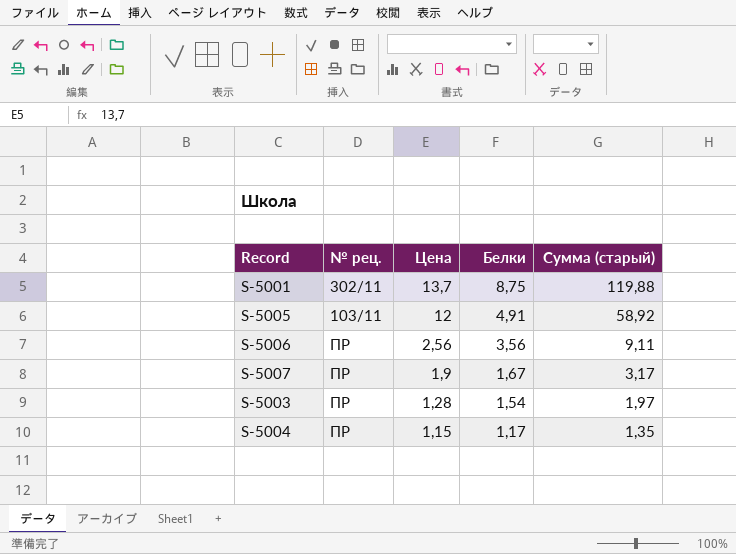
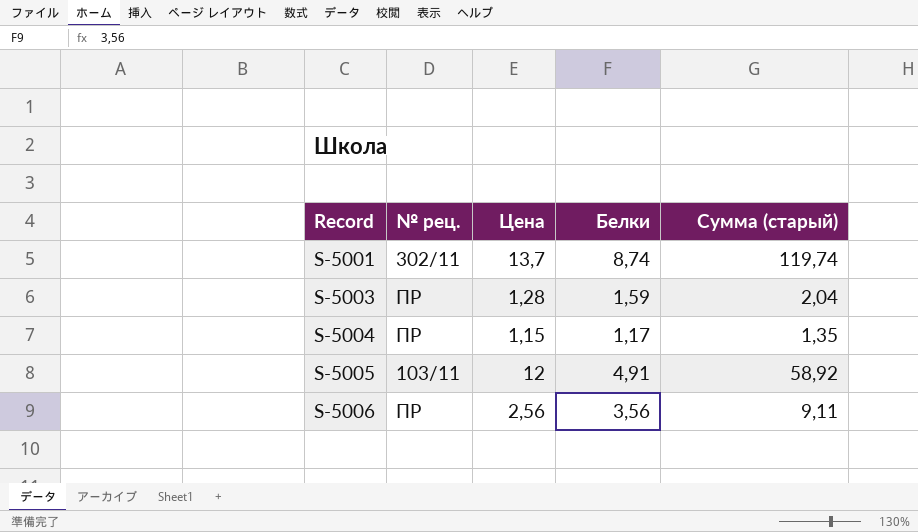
row order: Цена descending -> Record ascending
row S-5007: ПР | 1,9 | 1,67 | 3,17 -> none
S-5001 | Белки: 8,75 -> 8,74
S-5001 | Сумма (старый): 119,88 -> 119,74
S-5003 | Белки: 1,54 -> 1,59
S-5003 | Сумма (старый): 1,97 -> 2,04

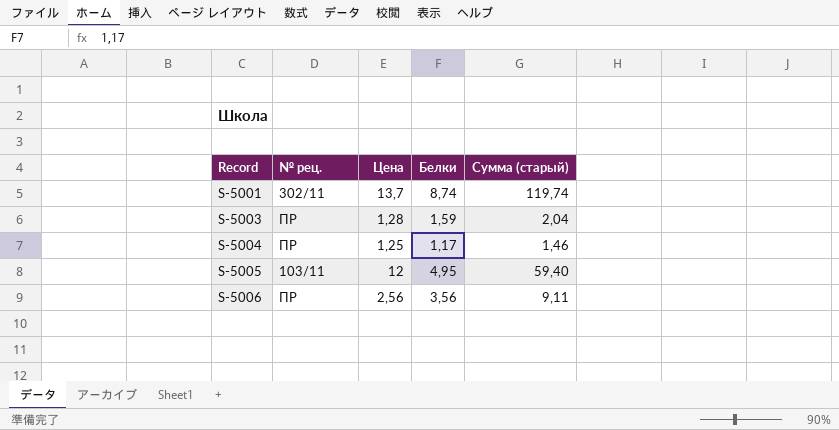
S-5004 | Цена: 1,15 -> 1,25
S-5004 | Сумма (старый): 1,35 -> 1,46
S-5005 | Белки: 4,91 -> 4,95
S-5005 | Сумма (старый): 58,92 -> 59,40

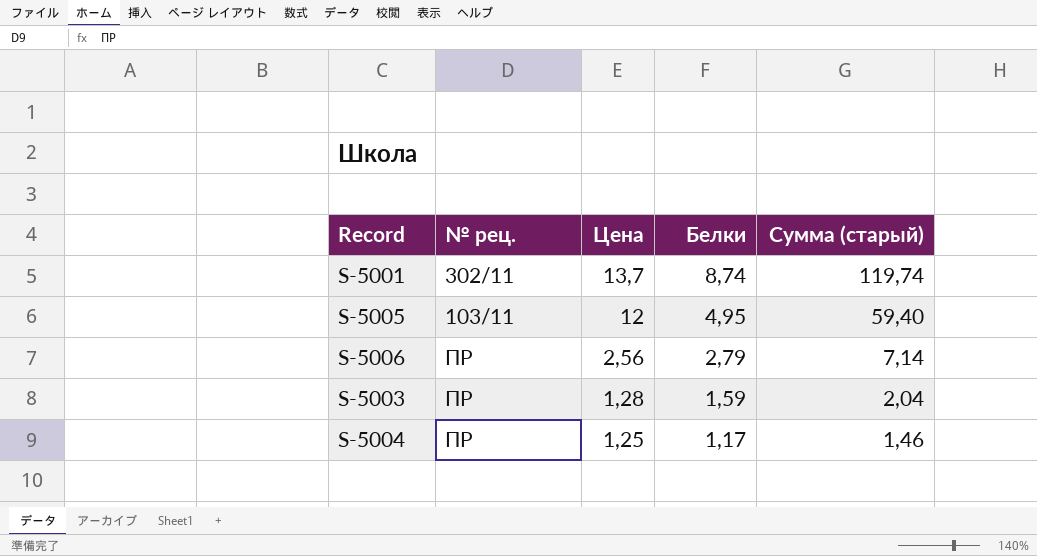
row order: Record ascending -> Цена descending
S-5006 | Белки: 3,56 -> 2,79
S-5006 | Сумма (старый): 9,11 -> 7,14

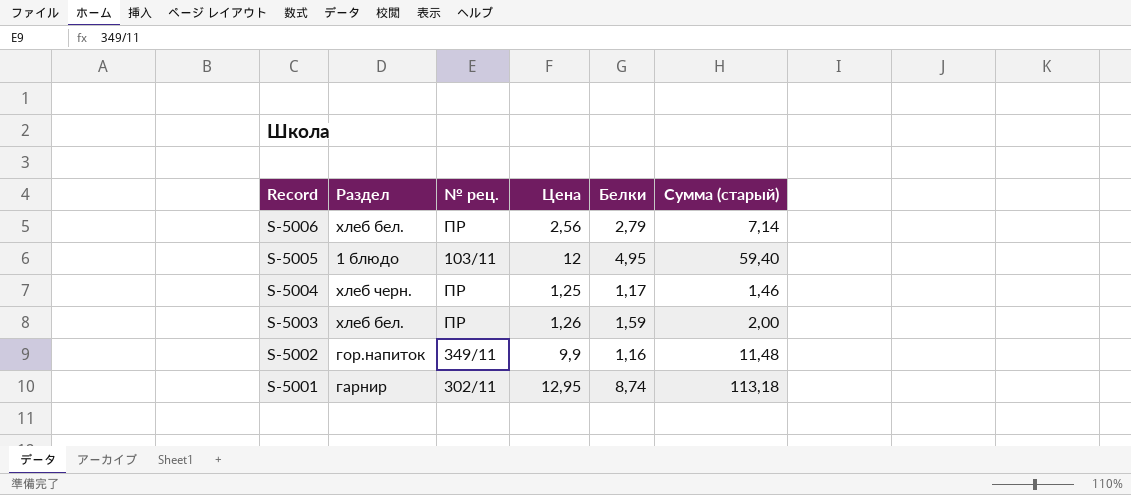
row order: Цена descending -> Record descending
column Раздел | position: none -> 2
S-5003 | Цена: 1,28 -> 1,26
S-5003 | Сумма (старый): 2,04 -> 2,00
row S-5002: none -> гор.напиток | 349/11 | 9,9 | 1,16 | 11,48
S-5001 | Цена: 13,7 -> 12,95
S-5001 | Сумма (старый): 119,74 -> 113,18

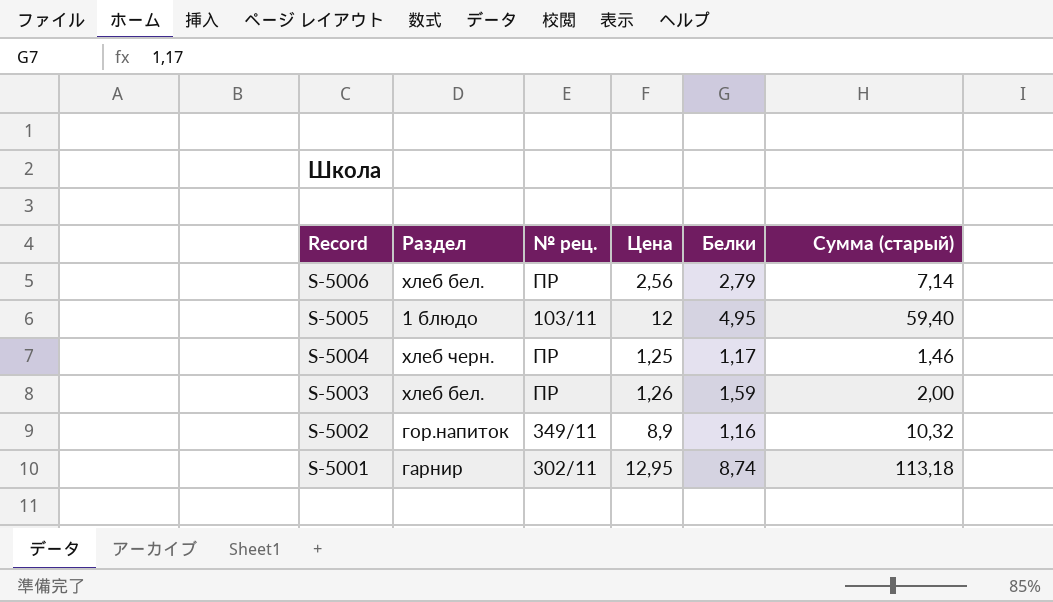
S-5002 | Цена: 9,9 -> 8,9
S-5002 | Сумма (старый): 11,48 -> 10,32

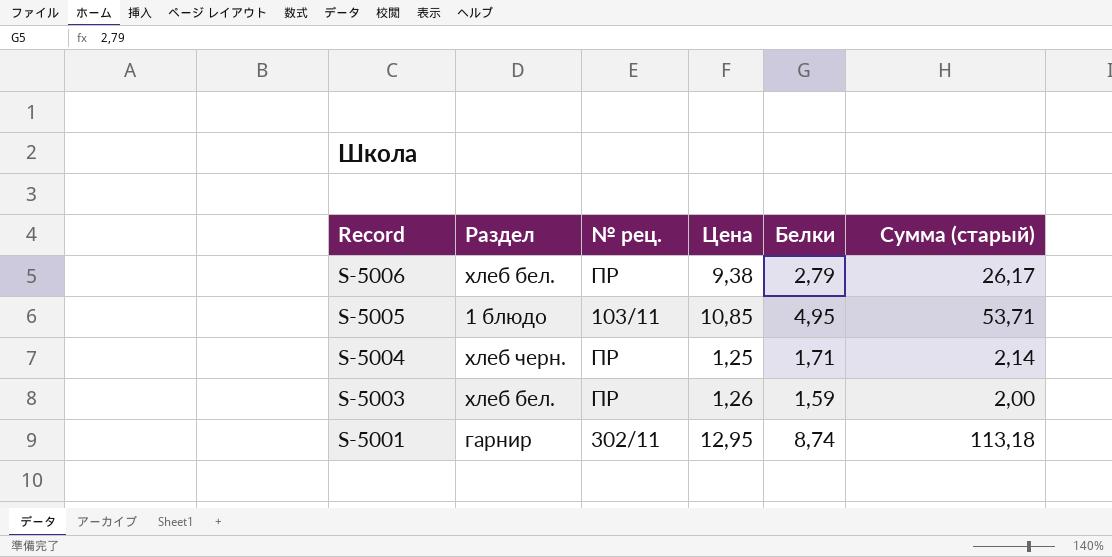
row S-5002: гор.напиток | 349/11 | 8,9 | 1,16 | 10,32 -> none
S-5006 | Цена: 2,56 -> 9,38
S-5006 | Сумма (старый): 7,14 -> 26,17
S-5005 | Цена: 12 -> 10,85
S-5005 | Сумма (старый): 59,40 -> 53,71
S-5004 | Белки: 1,17 -> 1,71
S-5004 | Сумма (старый): 1,46 -> 2,14

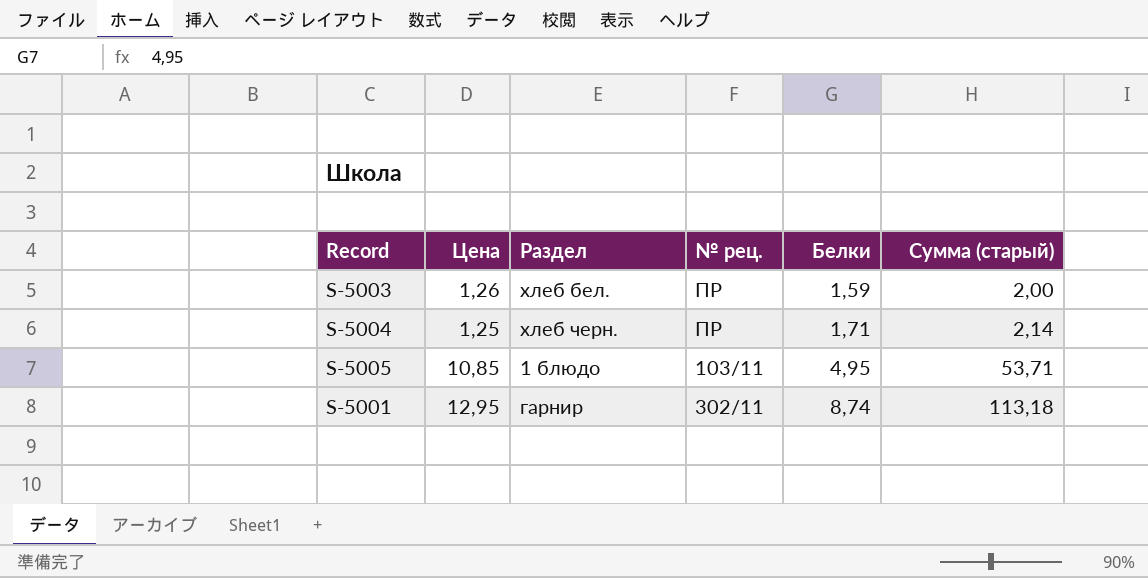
row order: Record descending -> Белки ascending
column Цена | position: 4 -> 2
row S-5006: хлеб бел. | ПР | 9,38 | 2,79 | 26,17 -> none

